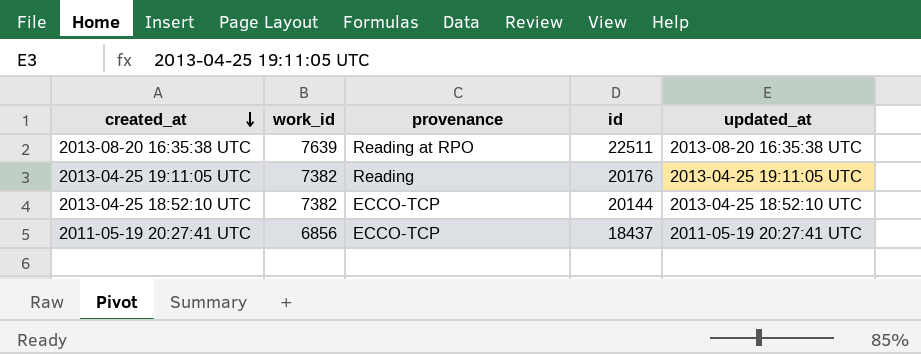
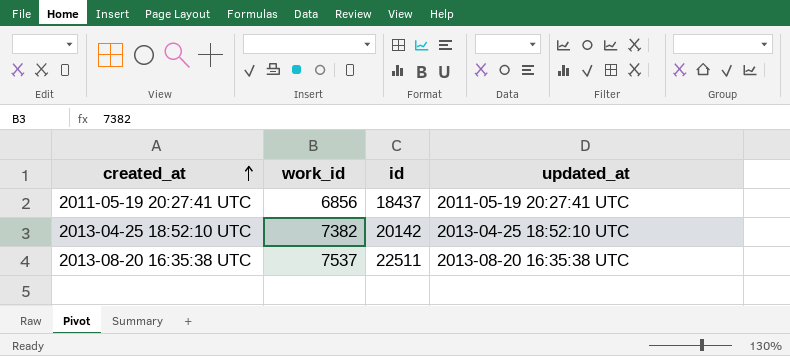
row order: created_at descending -> created_at ascending
column provenance | position: 3 -> none
row 2013-04-25 19:11:05 UTC: 7382 | Reading | 20176 | 2013-04-25 19:11:05 UTC -> none
2013-04-25 18:52:10 UTC | id: 20144 -> 20142
2013-08-20 16:35:38 UTC | work_id: 7639 -> 7537

